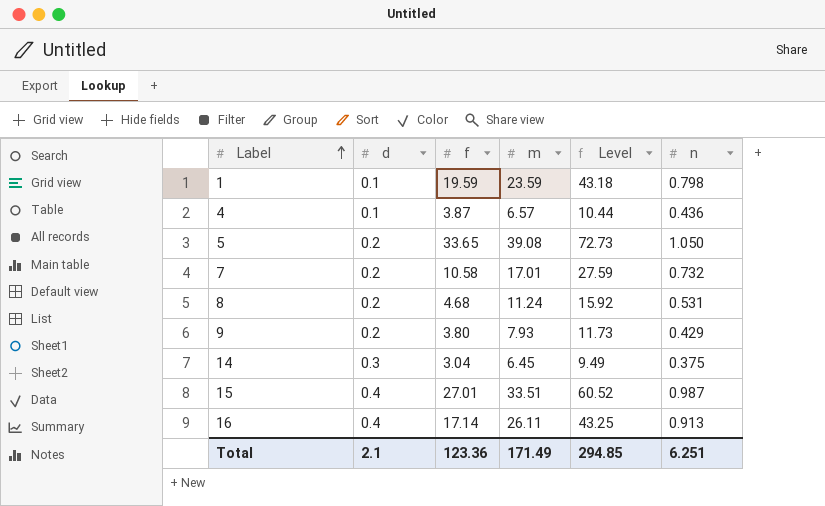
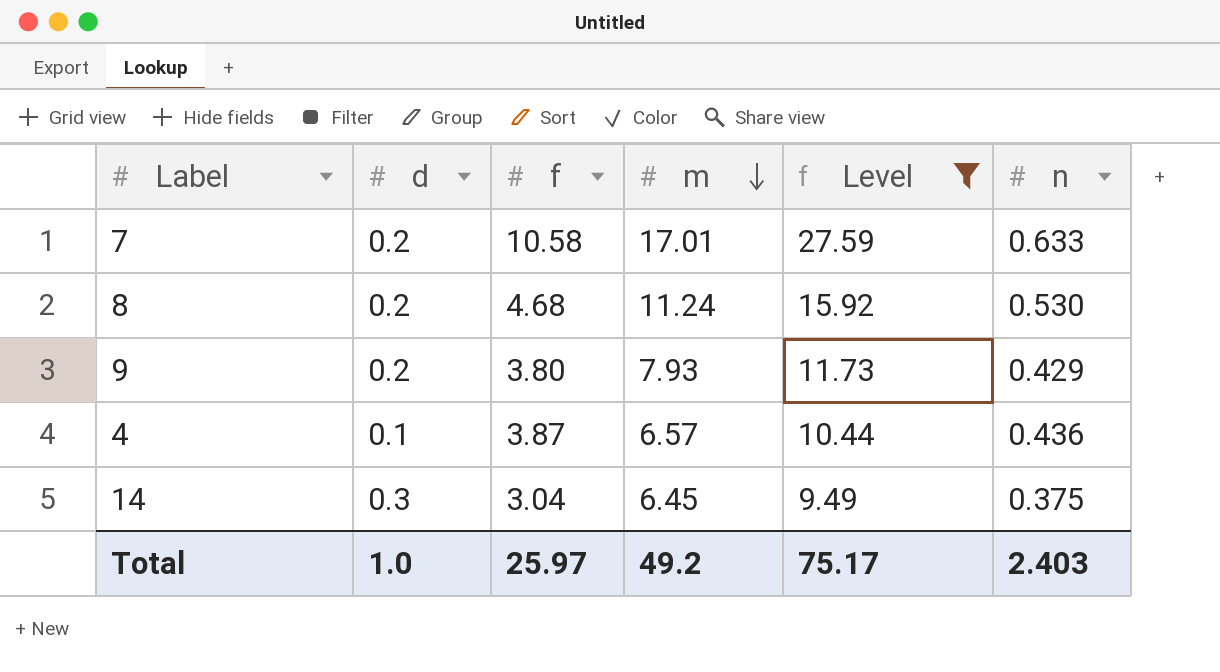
filter: none -> Level <= 27.59
row order: Label ascending -> m descending
7 | n: 0.732 -> 0.633
8 | n: 0.531 -> 0.530
Total | d: 2.1 -> 1.0
Total | f: 123.36 -> 25.97
Total | m: 171.49 -> 49.2
Total | Level: 294.85 -> 75.17
Total | n: 6.251 -> 2.403

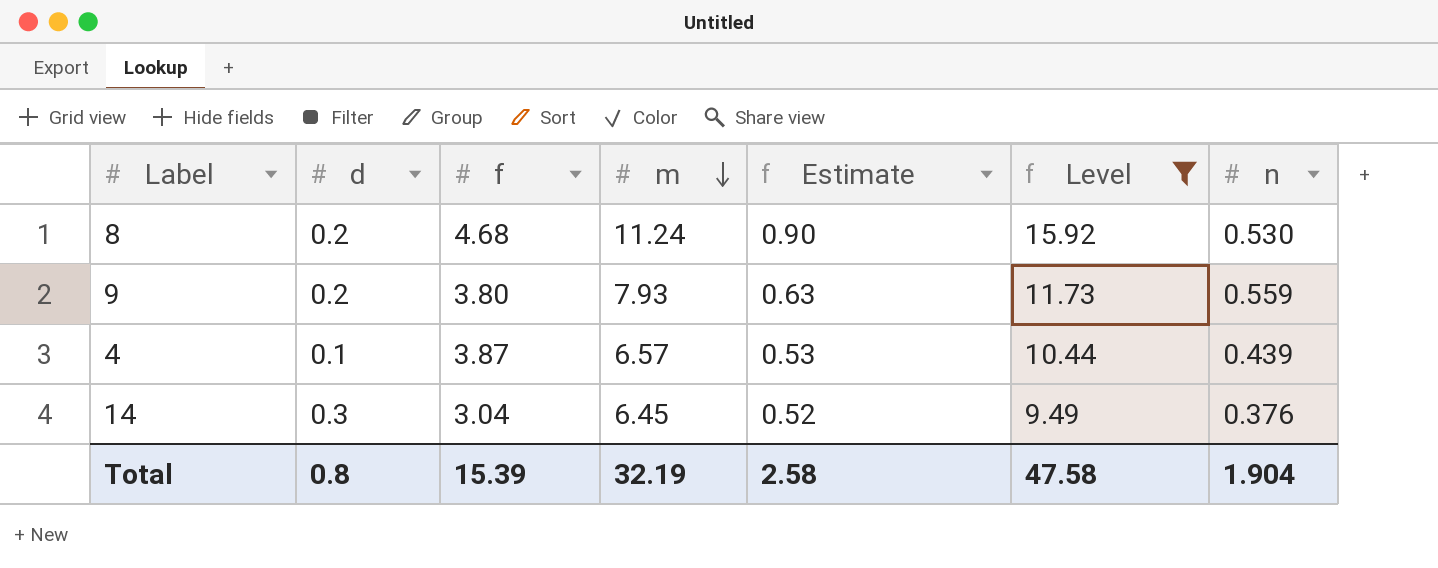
column Estimate | formula: none -> [m] * 0.08
row 7: 0.2 | 10.58 | 17.01 | 27.59 | 0.633 -> none
9 | n: 0.429 -> 0.559
4 | n: 0.436 -> 0.439
14 | n: 0.375 -> 0.376
Total | d: 1.0 -> 0.8
Total | f: 25.97 -> 15.39
Total | m: 49.2 -> 32.19
Total | Level: 75.17 -> 47.58
Total | n: 2.403 -> 1.904

